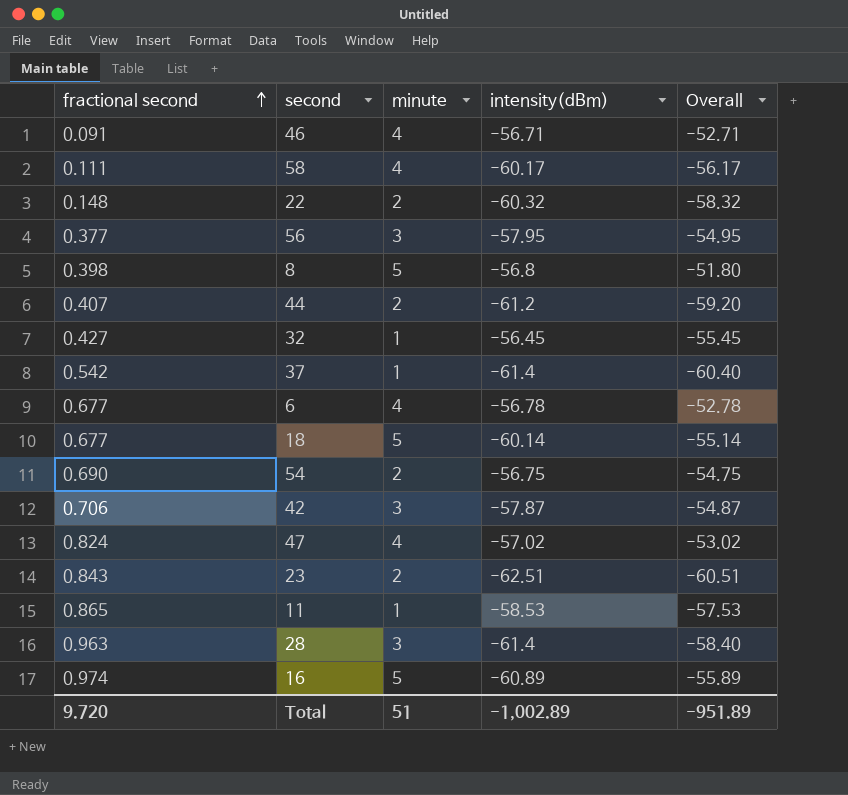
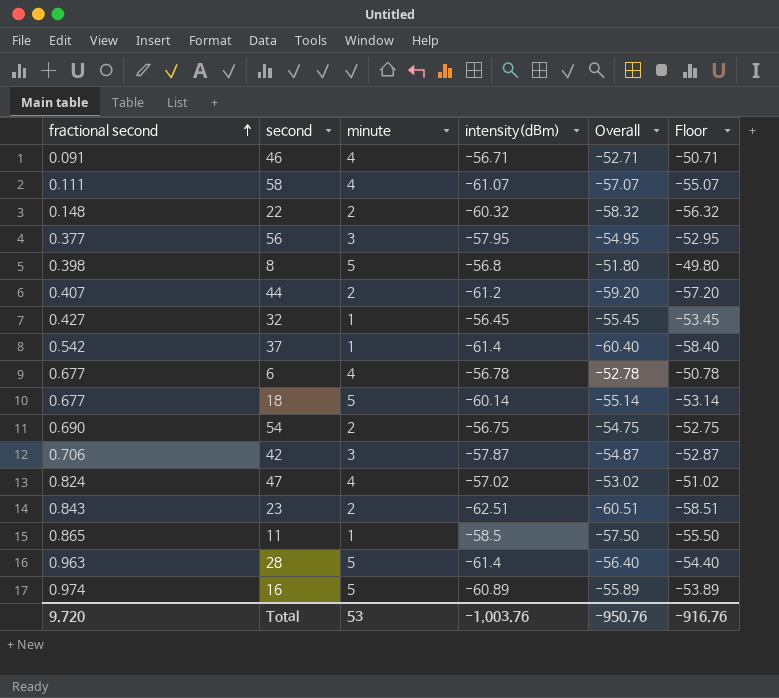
column Floor | formula: none -> [Overall] + 2
58 | intensity(dBm): -60.17 -> -61.07
58 | Overall: -56.17 -> -57.07
11 | intensity(dBm): -58.53 -> -58.5
11 | Overall: -57.53 -> -57.50
28 | minute: 3 -> 5
28 | Overall: -58.40 -> -56.40
Total | minute: 51 -> 53
Total | intensity(dBm): -1,002.89 -> -1,003.76
Total | Overall: -951.89 -> -950.76

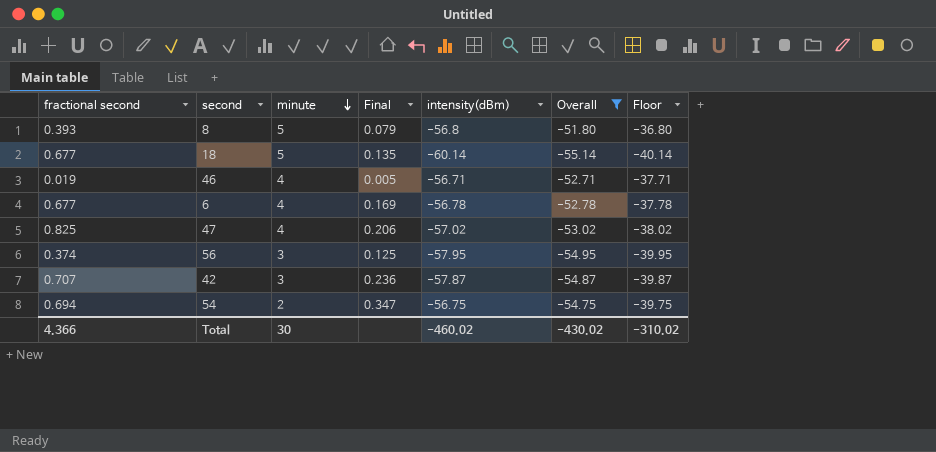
filter: none -> Overall >= -55.14
row order: fractional second ascending -> minute descending
column Final | formula: none -> [fractional second] / [minute]
column Floor | formula: [Overall] + 2 -> [Overall] + 15
8 | fractional second: 0.398 -> 0.393
46 | fractional second: 0.091 -> 0.019
47 | fractional second: 0.824 -> 0.825
56 | fractional second: 0.377 -> 0.374
42 | fractional second: 0.706 -> 0.707
54 | fractional second: 0.690 -> 0.694
Total | fractional second: 9.720 -> 4.366
Total | minute: 53 -> 30
Total | intensity(dBm): -1,003.76 -> -460.02
Total | Overall: -950.76 -> -430.02
Total | Floor: -916.76 -> -310.02

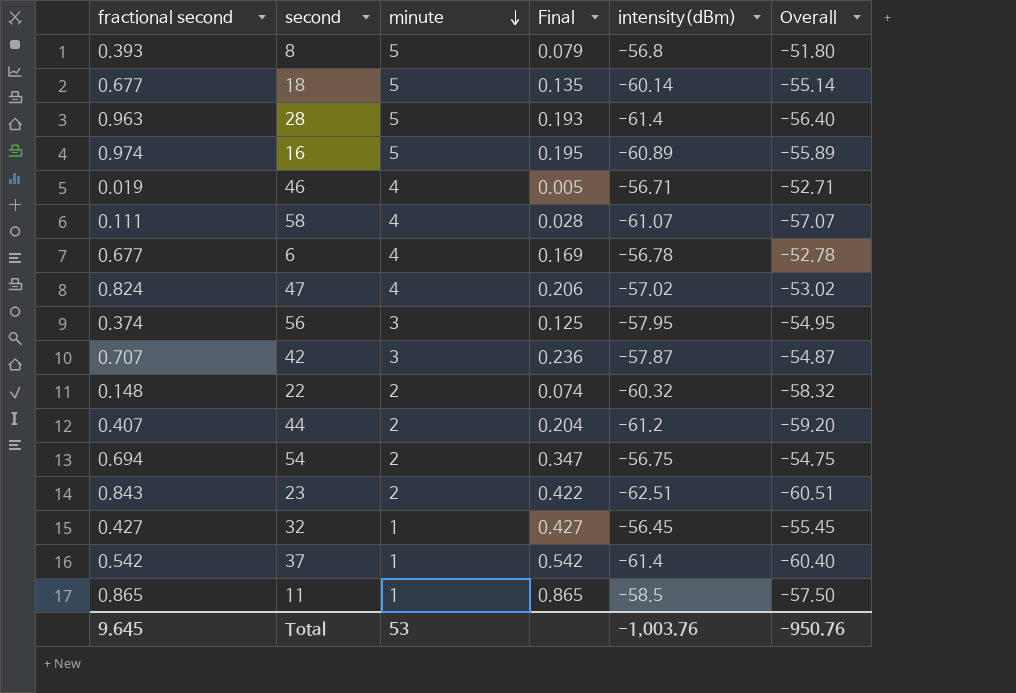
filter: Overall >= -55.14 -> none
column Floor | formula: [Overall] + 15 -> none
47 | fractional second: 0.825 -> 0.824
Total | fractional second: 4.366 -> 9.645
Total | minute: 30 -> 53
Total | intensity(dBm): -460.02 -> -1,003.76
Total | Overall: -430.02 -> -950.76

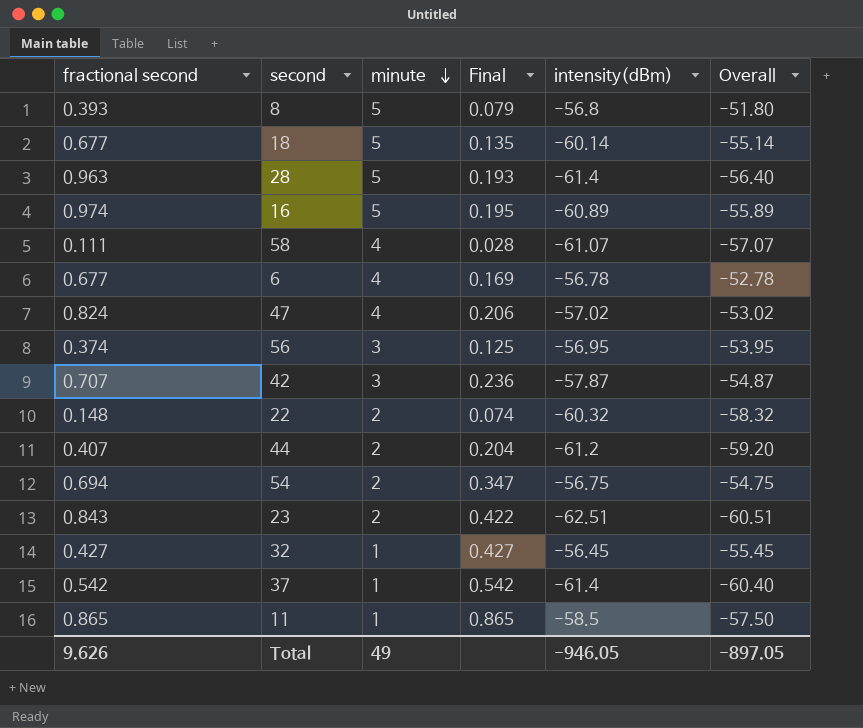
row 46: 0.019 | 4 | 0.005 | -56.71 | -52.71 -> none
56 | intensity(dBm): -57.95 -> -56.95
56 | Overall: -54.95 -> -53.95
Total | fractional second: 9.645 -> 9.626
Total | minute: 53 -> 49
Total | intensity(dBm): -1,003.76 -> -946.05
Total | Overall: -950.76 -> -897.05

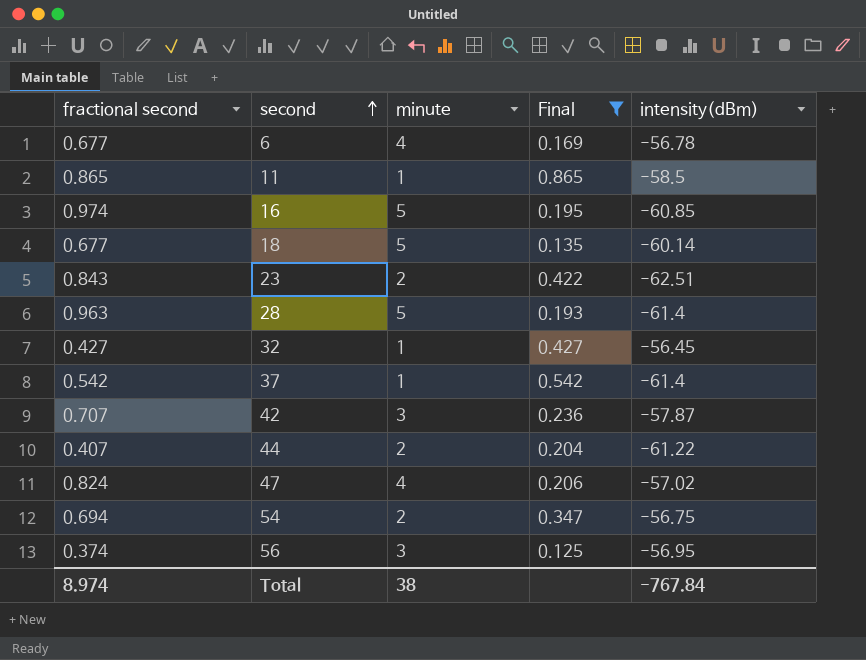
filter: none -> Final >= 0.125
row order: minute descending -> second ascending
column Overall | formula: [minute] + [intensity(dBm)] -> none
16 | intensity(dBm): -60.89 -> -60.85
44 | intensity(dBm): -61.2 -> -61.22
Total | fractional second: 9.626 -> 8.974
Total | minute: 49 -> 38
Total | intensity(dBm): -946.05 -> -767.84

